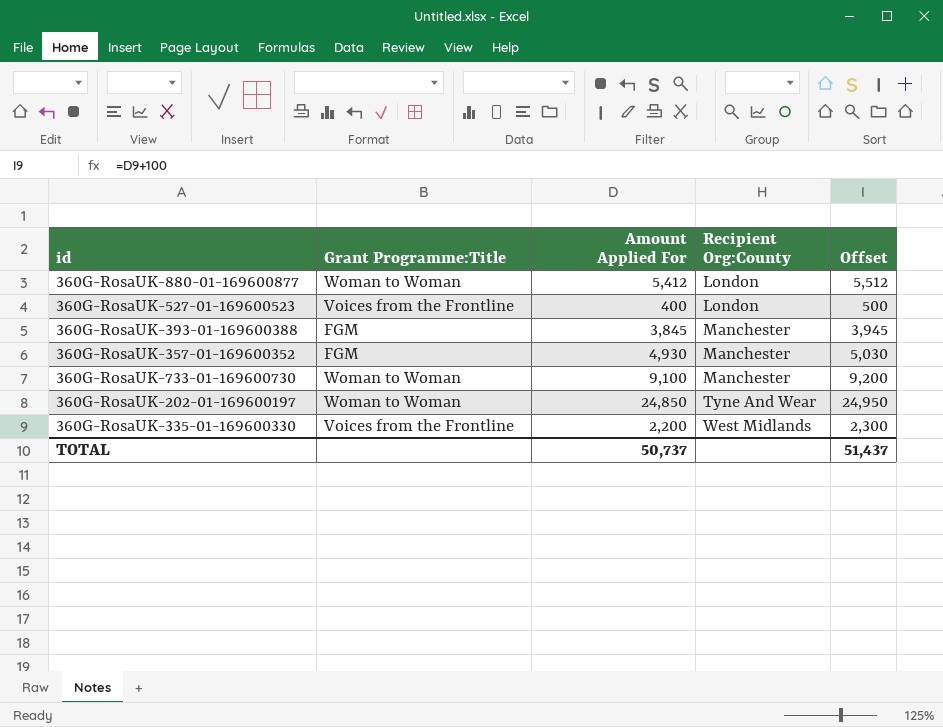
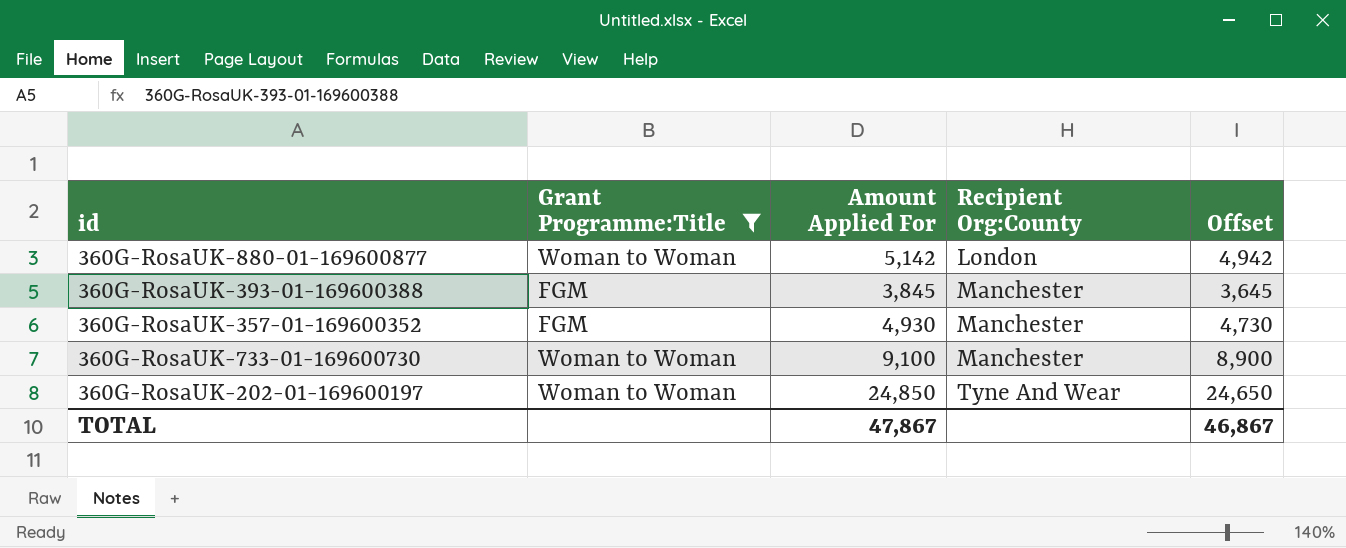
filter: none -> Grant Programme:Title != Voices from the Frontline
column Offset | formula: [Amount Applied For] + 100 -> [Amount Applied For] - 200
360G-RosaUK-880-01-169600877 | Amount Applied For: 5,412 -> 5,142
TOTAL | Amount Applied For: 50,737 -> 47,867
TOTAL | Offset: 51,437 -> 46,867

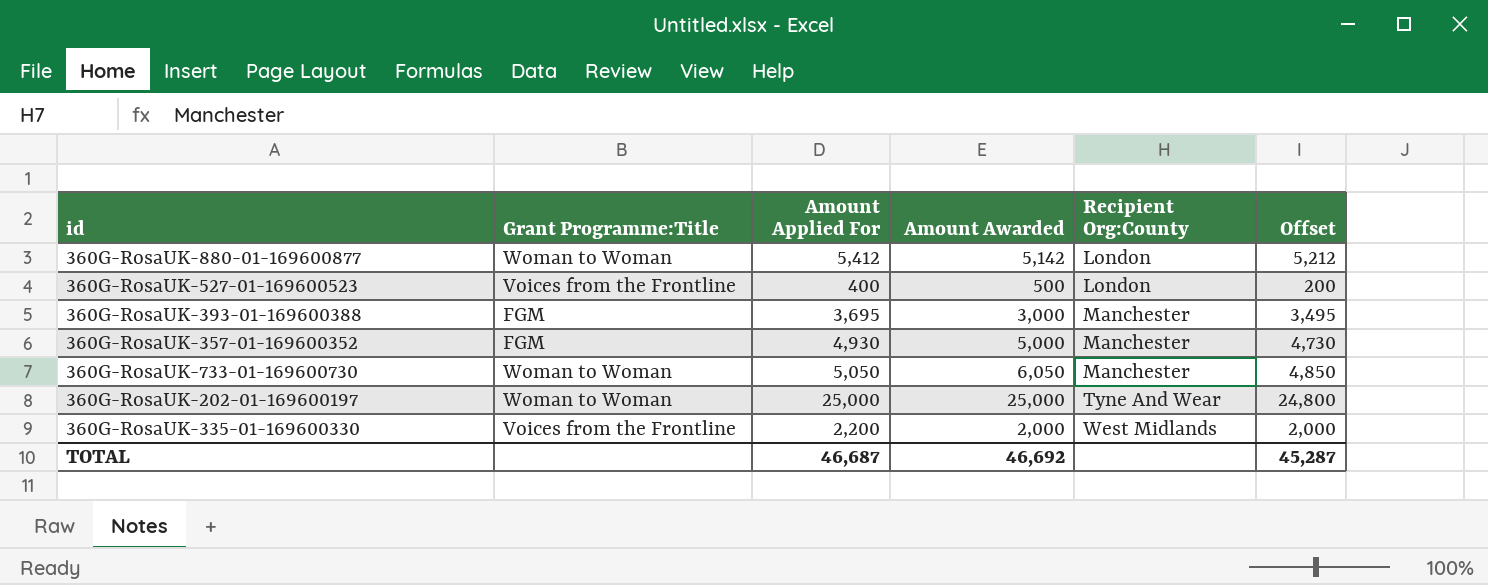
filter: Grant Programme:Title != Voices from the Frontline -> none
column Amount Awarded | position: none -> 4
360G-RosaUK-880-01-169600877 | Amount Applied For: 5,142 -> 5,412
360G-RosaUK-880-01-169600877 | Offset: 4,942 -> 5,212
360G-RosaUK-393-01-169600388 | Amount Applied For: 3,845 -> 3,695
360G-RosaUK-393-01-169600388 | Offset: 3,645 -> 3,495
360G-RosaUK-733-01-169600730 | Amount Applied For: 9,100 -> 5,050
360G-RosaUK-733-01-169600730 | Offset: 8,900 -> 4,850
360G-RosaUK-202-01-169600197 | Amount Applied For: 24,850 -> 25,000
360G-RosaUK-202-01-169600197 | Offset: 24,650 -> 24,800
TOTAL | Amount Applied For: 47,867 -> 46,687
TOTAL | Offset: 46,867 -> 45,287

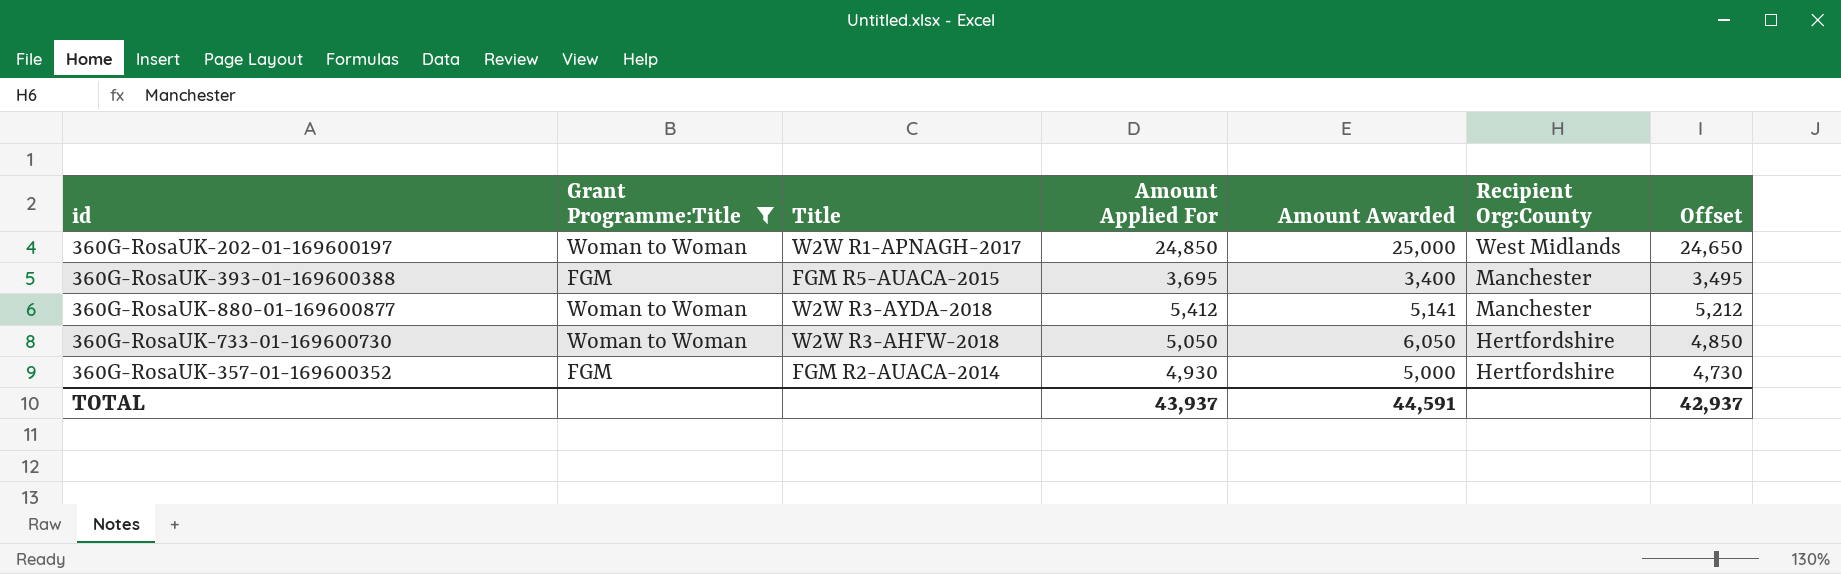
filter: none -> Grant Programme:Title != Voices from the Frontline
row order: Recipient Org:County ascending -> Recipient Org:County descending
column Title | position: none -> 3
360G-RosaUK-202-01-169600197 | Amount Applied For: 25,000 -> 24,850
360G-RosaUK-202-01-169600197 | Recipient Org:County: Tyne And Wear -> West Midlands
360G-RosaUK-202-01-169600197 | Offset: 24,800 -> 24,650
360G-RosaUK-393-01-169600388 | Amount Awarded: 3,000 -> 3,400
360G-RosaUK-880-01-169600877 | Amount Awarded: 5,142 -> 5,141
360G-RosaUK-880-01-169600877 | Recipient Org:County: London -> Manchester
360G-RosaUK-733-01-169600730 | Recipient Org:County: Manchester -> Hertfordshire
360G-RosaUK-357-01-169600352 | Recipient Org:County: Manchester -> Hertfordshire
TOTAL | Amount Applied For: 46,687 -> 43,937
TOTAL | Amount Awarded: 46,692 -> 44,591
TOTAL | Offset: 45,287 -> 42,937

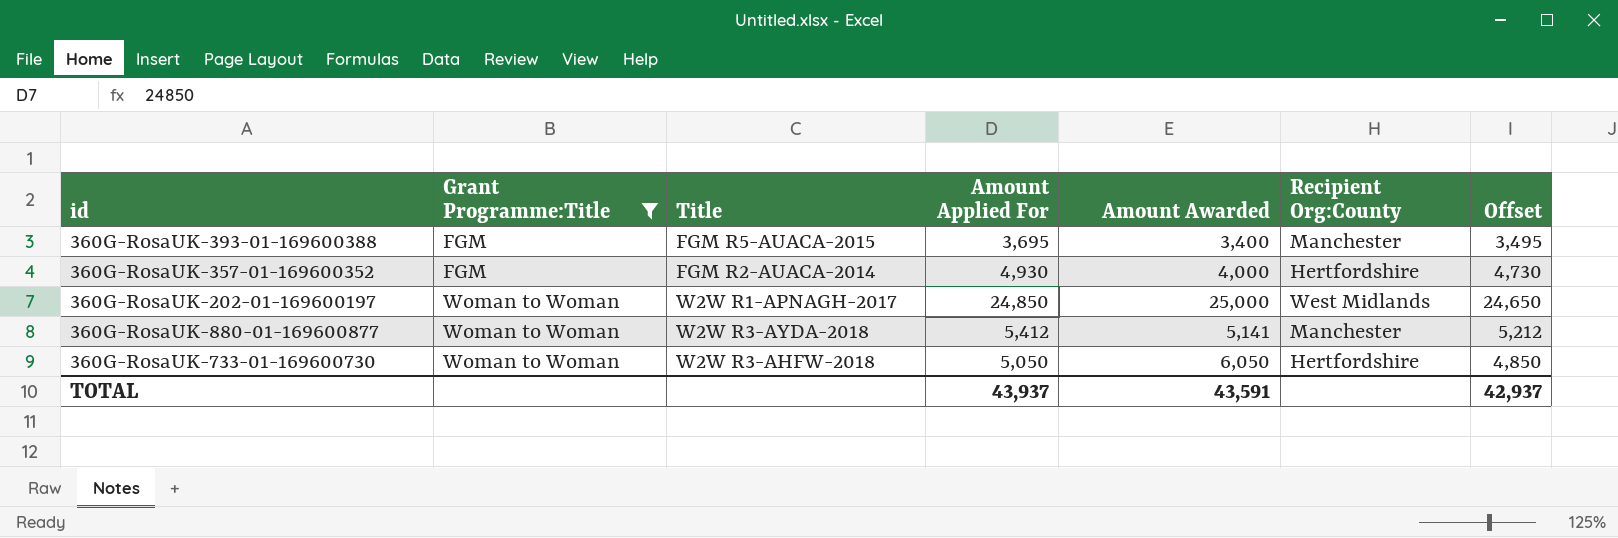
row order: Recipient Org:County descending -> Grant Programme:Title ascending
360G-RosaUK-357-01-169600352 | Amount Awarded: 5,000 -> 4,000
TOTAL | Amount Awarded: 44,591 -> 43,591

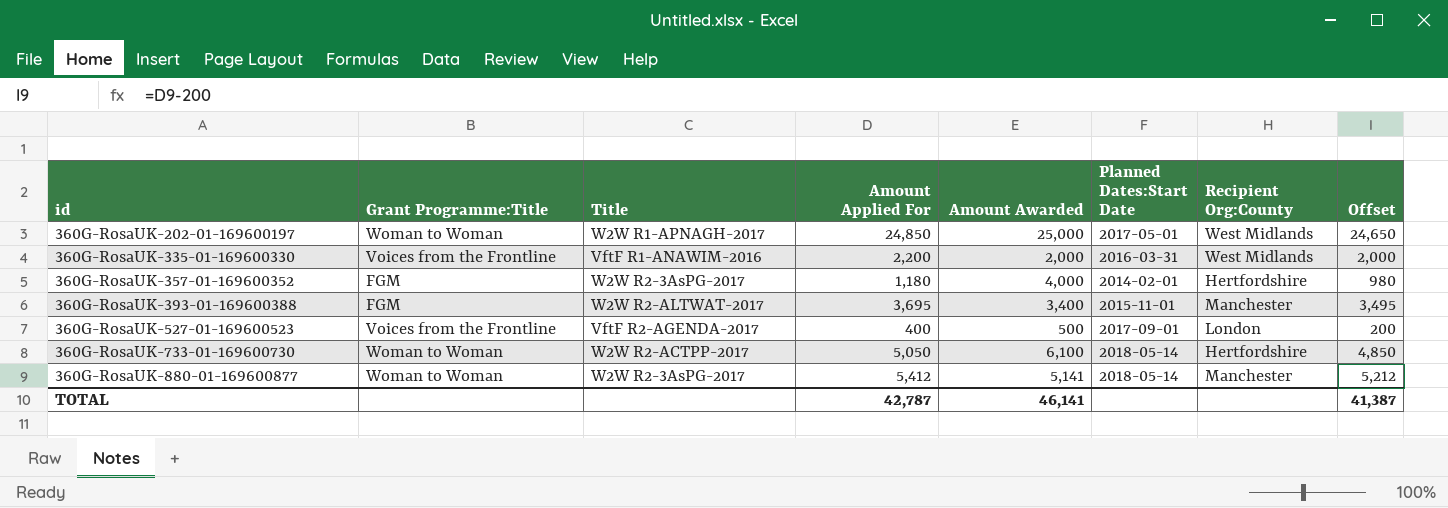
filter: Grant Programme:Title != Voices from the Frontline -> none
row order: Grant Programme:Title ascending -> id ascending
column Planned Dates:Start Date | position: none -> 6
360G-RosaUK-357-01-169600352 | Title: FGM R2-AUACA-2014 -> W2W R2-3AsPG-2017
360G-RosaUK-357-01-169600352 | Amount Applied For: 4,930 -> 1,180
360G-RosaUK-357-01-169600352 | Offset: 4,730 -> 980
360G-RosaUK-393-01-169600388 | Title: FGM R5-AUACA-2015 -> W2W R2-ALTWAT-2017
360G-RosaUK-733-01-169600730 | Title: W2W R3-AHFW-2018 -> W2W R2-ACTPP-2017
360G-RosaUK-733-01-169600730 | Amount Awarded: 6,050 -> 6,100
360G-RosaUK-880-01-169600877 | Title: W2W R3-AYDA-2018 -> W2W R2-3AsPG-2017
TOTAL | Amount Applied For: 43,937 -> 42,787
TOTAL | Amount Awarded: 43,591 -> 46,141
TOTAL | Offset: 42,937 -> 41,387

